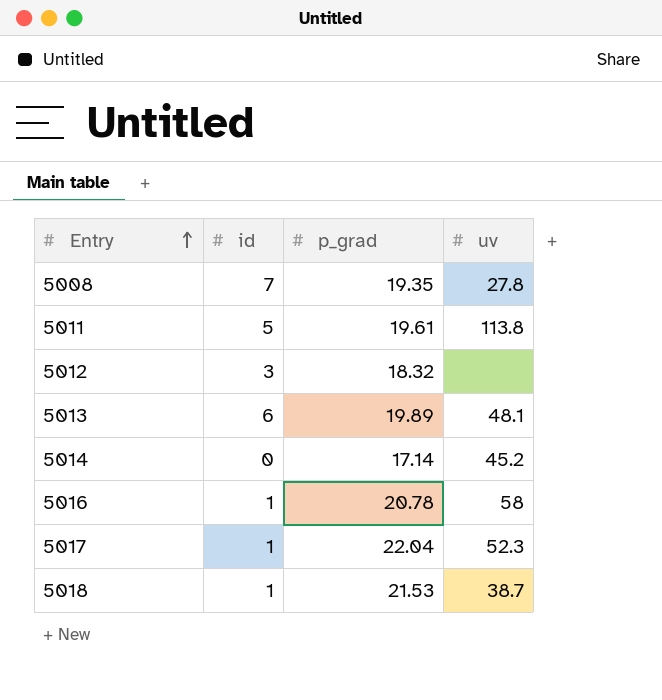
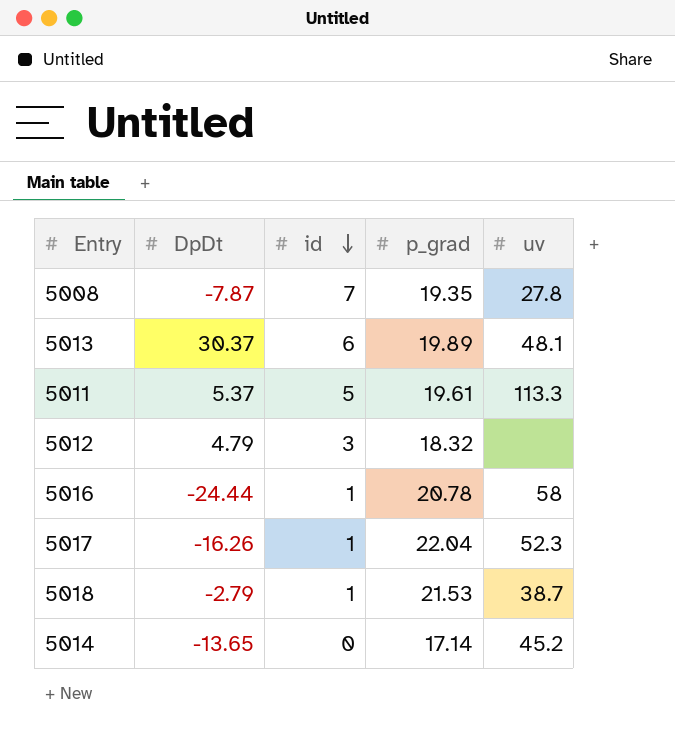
row order: Entry ascending -> id descending
column DpDt | position: none -> 2
5011 | uv: 113.8 -> 113.3

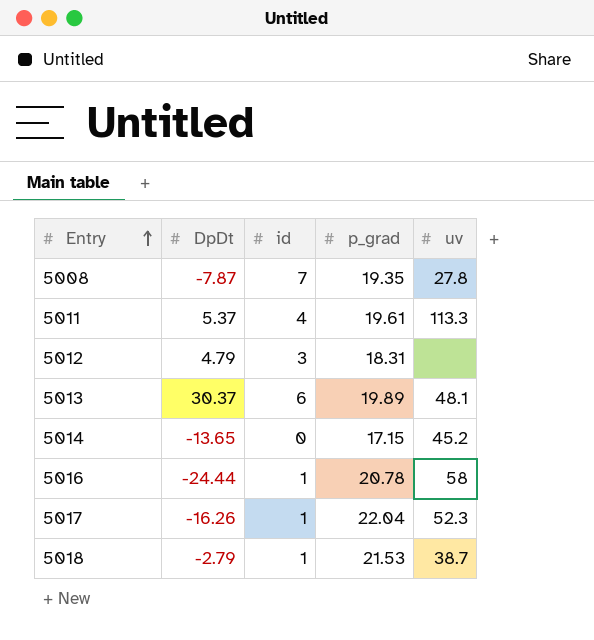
row order: id descending -> Entry ascending
5011 | id: 5 -> 4
5012 | p_grad: 18.32 -> 18.31
5014 | p_grad: 17.14 -> 17.15

